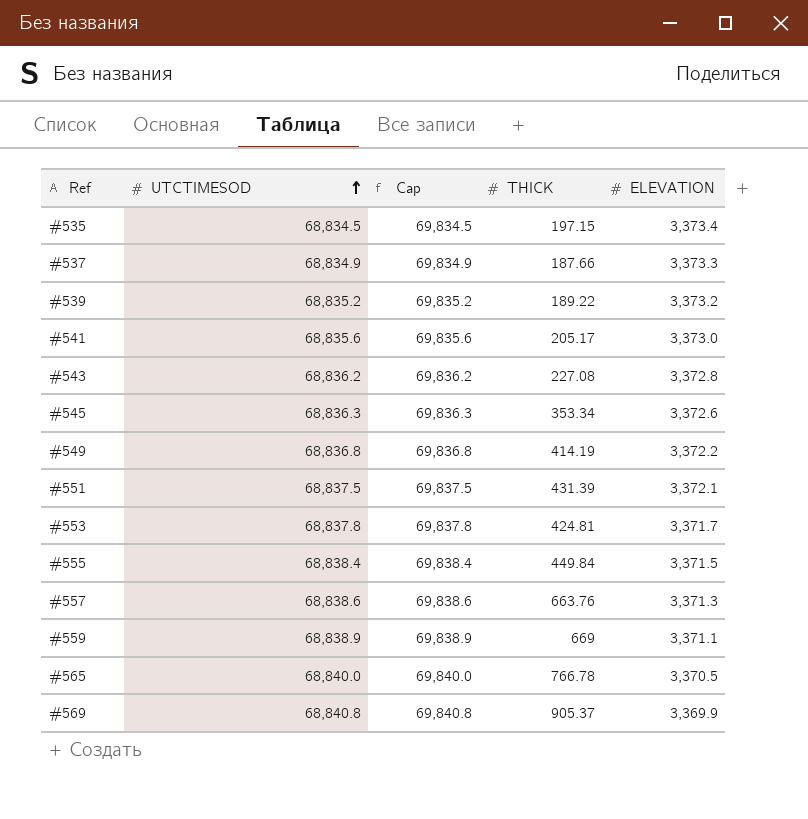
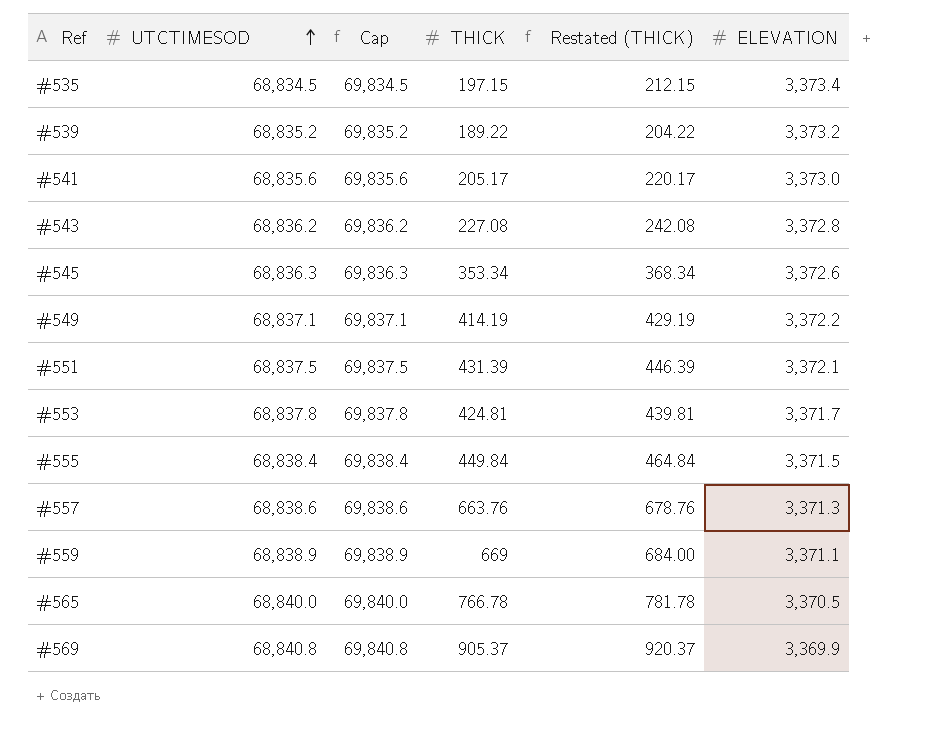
column Restated (THICK) | formula: none -> [THICK] + 15
row #537: 68,834.9 | 69,834.9 | 187.66 | 3,373.3 -> none
#549 | UTCTIMESOD: 68,836.8 -> 68,837.1
#549 | Cap: 69,836.8 -> 69,837.1

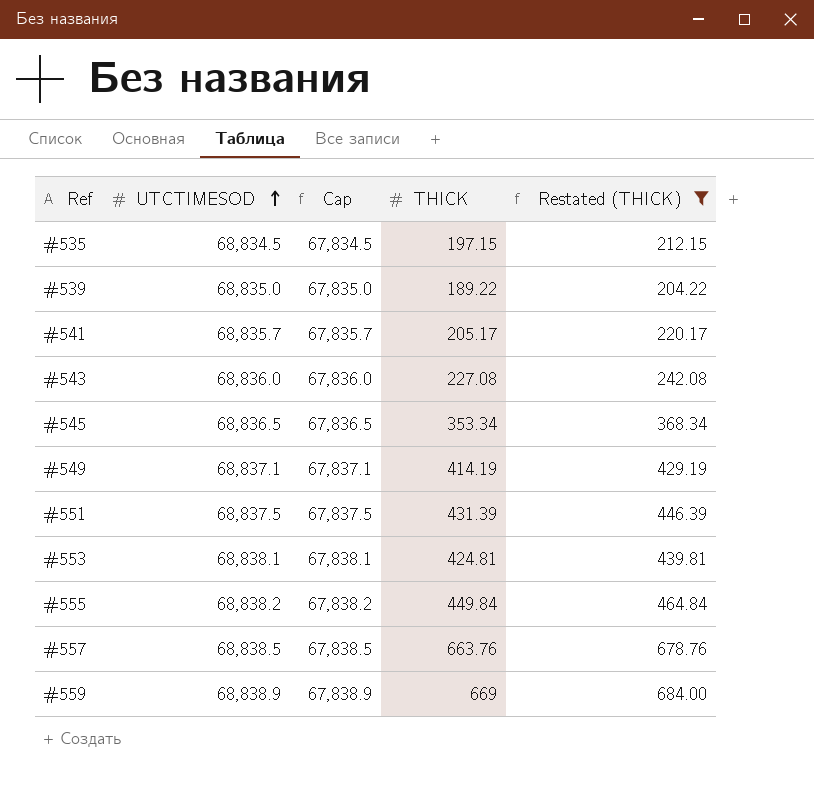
filter: none -> Restated (THICK) <= 684.00
column ELEVATION | position: 6 -> none
column Cap | formula: [UTCTIMESOD] + 1000 -> [UTCTIMESOD] - 1000
#539 | UTCTIMESOD: 68,835.2 -> 68,835.0
#541 | UTCTIMESOD: 68,835.6 -> 68,835.7
#543 | UTCTIMESOD: 68,836.2 -> 68,836.0
#545 | UTCTIMESOD: 68,836.3 -> 68,836.5
#553 | UTCTIMESOD: 68,837.8 -> 68,838.1
#555 | UTCTIMESOD: 68,838.4 -> 68,838.2
#557 | UTCTIMESOD: 68,838.6 -> 68,838.5

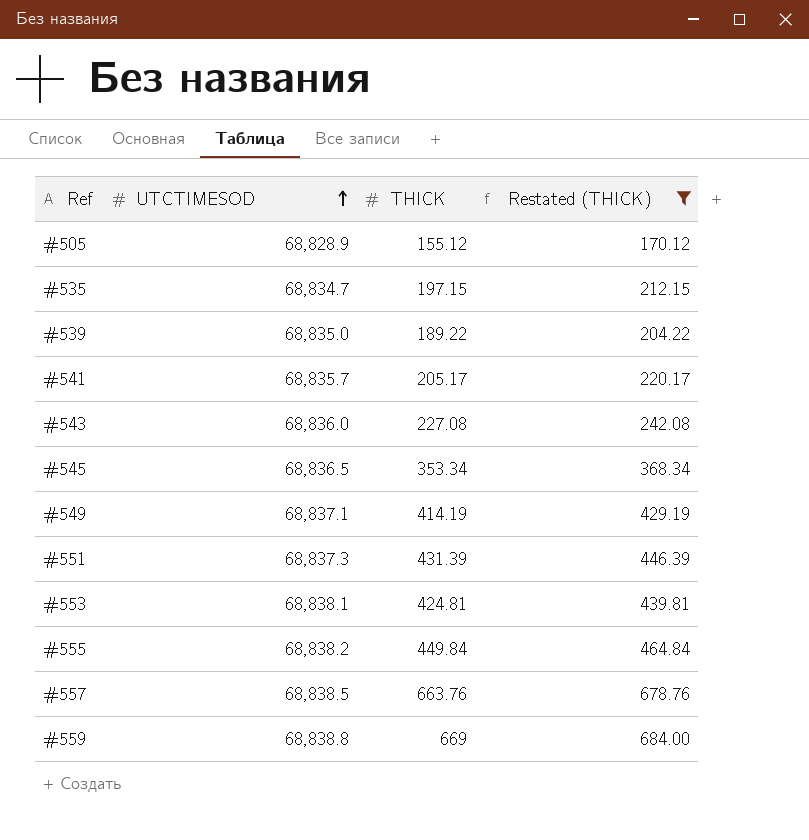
column Cap | formula: [UTCTIMESOD] - 1000 -> none
row #505: none -> 68,828.9 | 155.12 | 170.12
#535 | UTCTIMESOD: 68,834.5 -> 68,834.7
#551 | UTCTIMESOD: 68,837.5 -> 68,837.3
#559 | UTCTIMESOD: 68,838.9 -> 68,838.8

